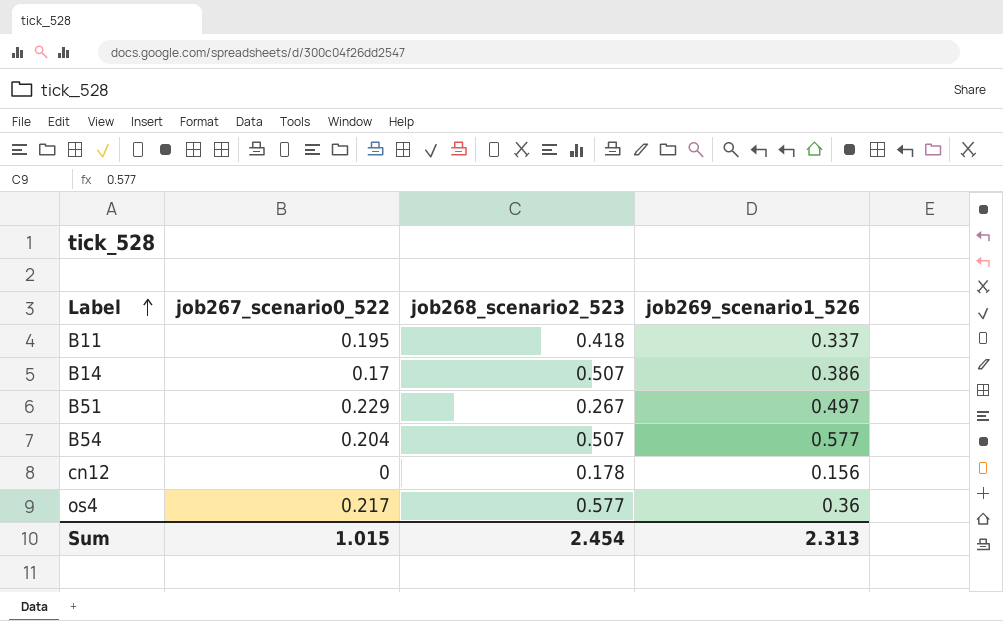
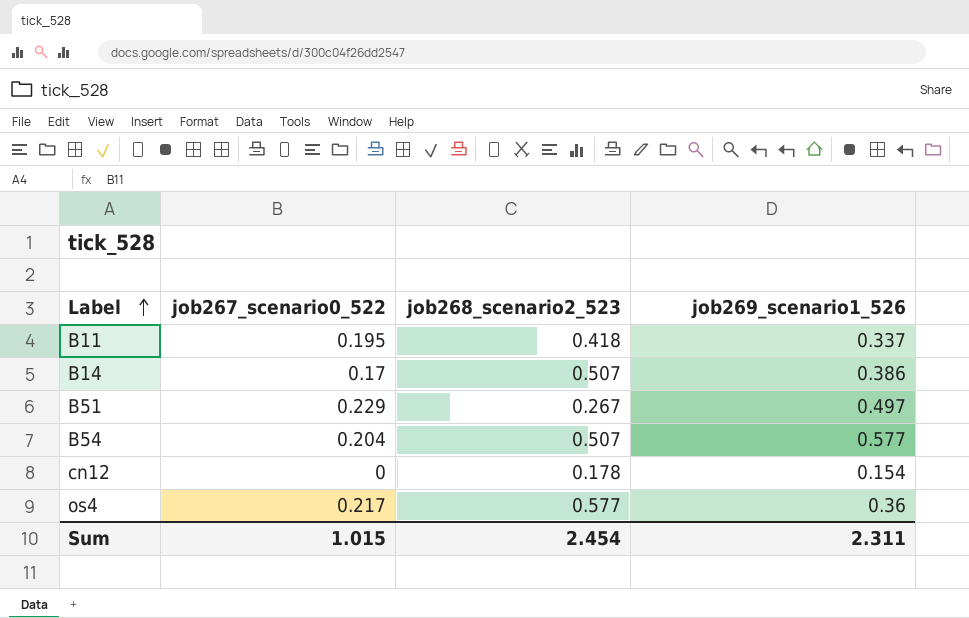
cn12 | job269_scenario1_526: 0.156 -> 0.154
Sum | job269_scenario1_526: 2.313 -> 2.311

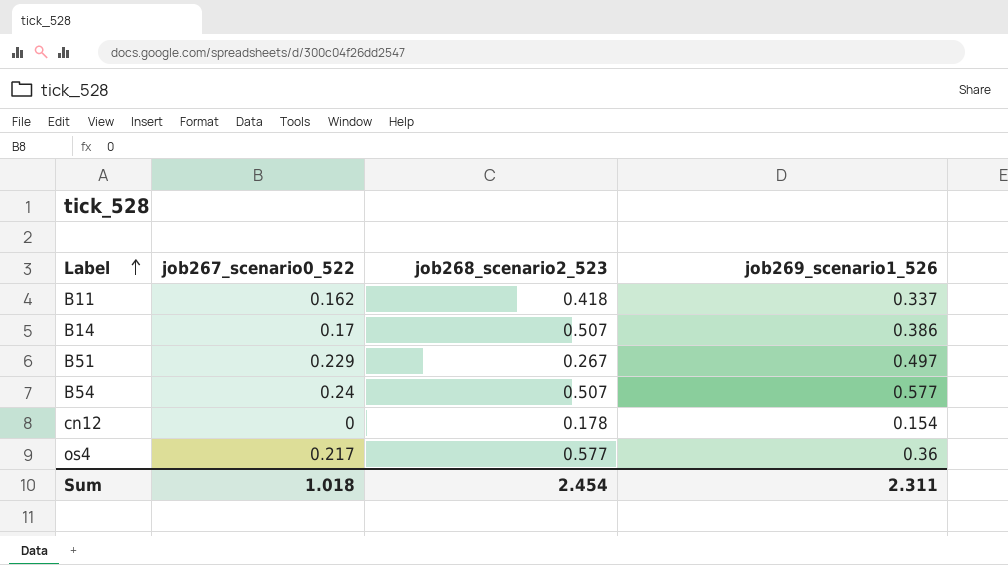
B11 | job267_scenario0_522: 0.195 -> 0.162
B54 | job267_scenario0_522: 0.204 -> 0.24
Sum | job267_scenario0_522: 1.015 -> 1.018

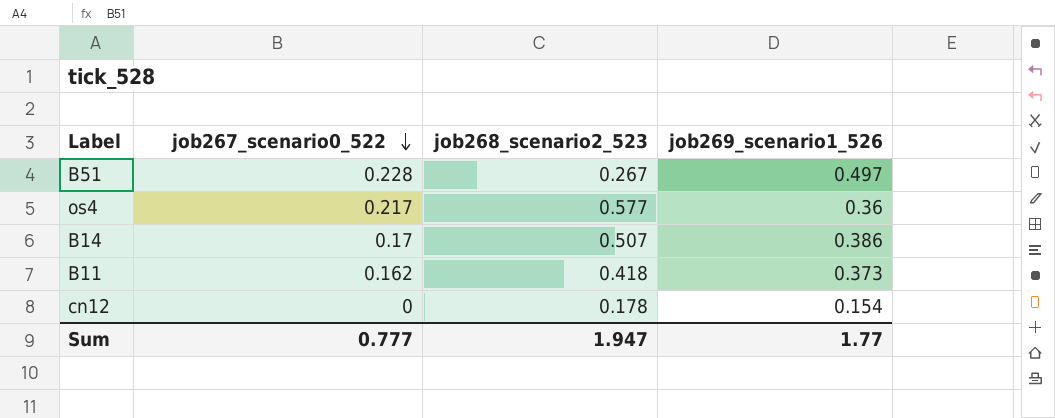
row order: Label ascending -> job267_scenario0_522 descending
row B54: 0.24 | 0.507 | 0.577 -> none
B51 | job267_scenario0_522: 0.229 -> 0.228
B11 | job269_scenario1_526: 0.337 -> 0.373
Sum | job267_scenario0_522: 1.018 -> 0.777
Sum | job268_scenario2_523: 2.454 -> 1.947
Sum | job269_scenario1_526: 2.311 -> 1.77

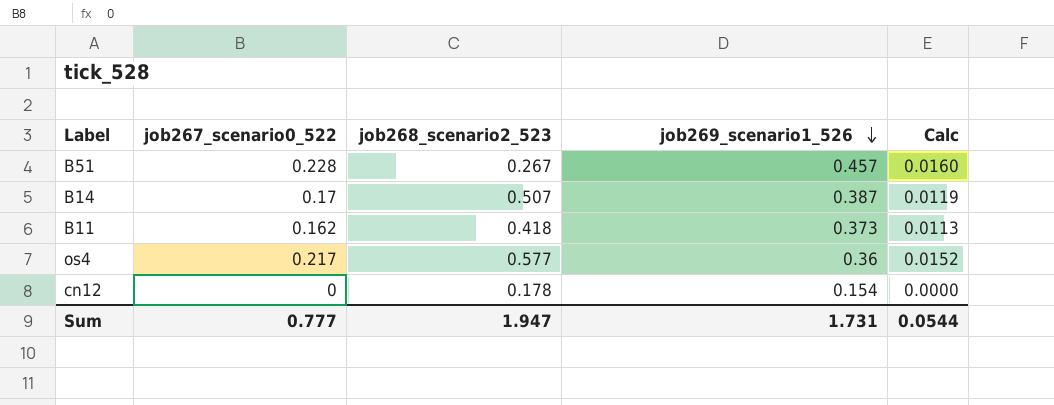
row order: job267_scenario0_522 descending -> job269_scenario1_526 descending
column Calc | formula: none -> [job267_scenario0_522] * 0.07
B51 | job269_scenario1_526: 0.497 -> 0.457
B14 | job269_scenario1_526: 0.386 -> 0.387
Sum | job269_scenario1_526: 1.77 -> 1.731

